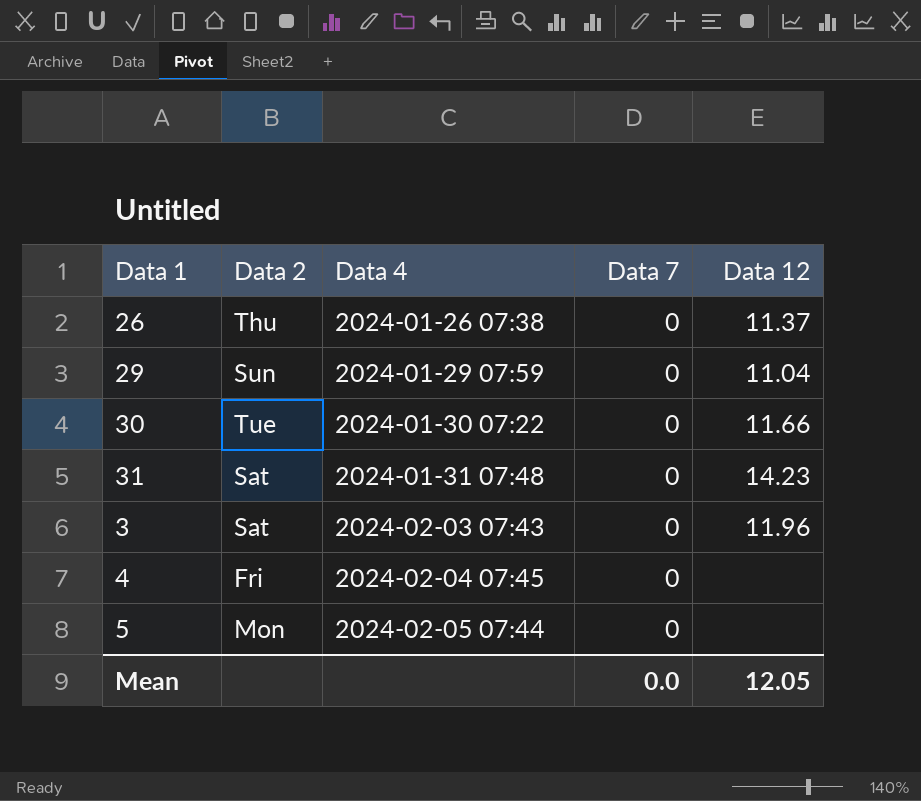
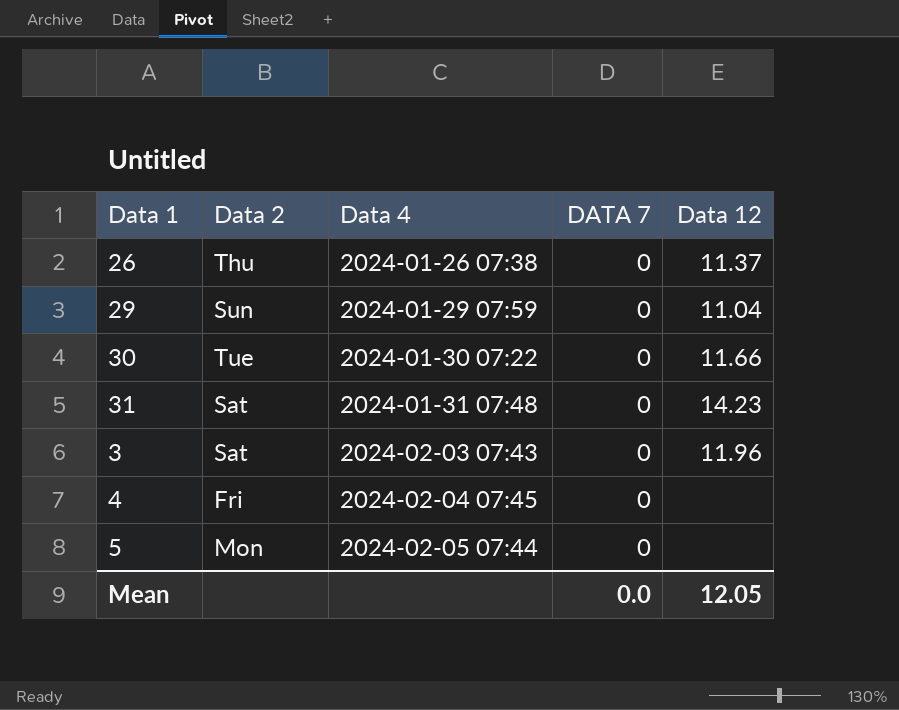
column name: Data 7 -> DATA 7

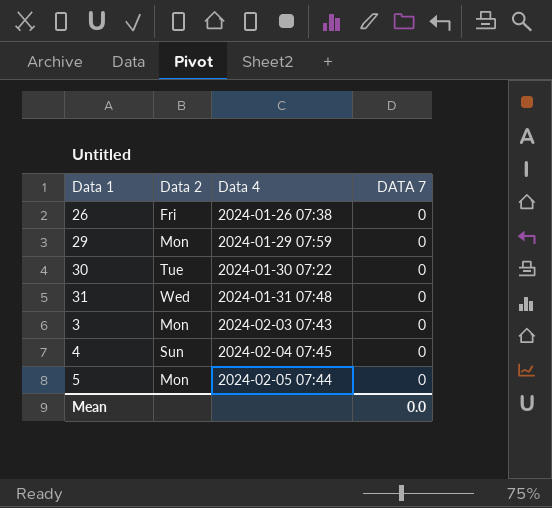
column Data 12 | position: 5 -> none
26 | Data 2: Thu -> Fri
29 | Data 2: Sun -> Mon
31 | Data 2: Sat -> Wed
3 | Data 2: Sat -> Mon
4 | Data 2: Fri -> Sun

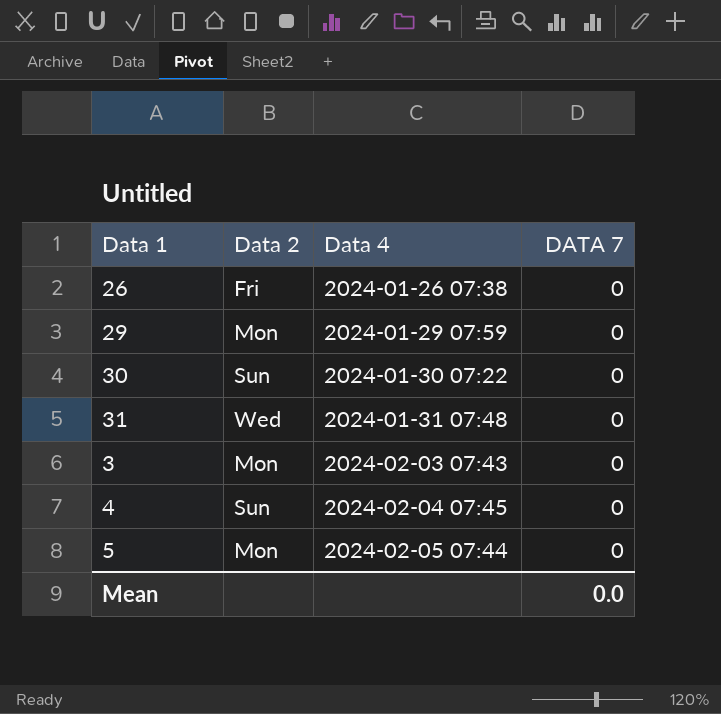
30 | Data 2: Tue -> Sun

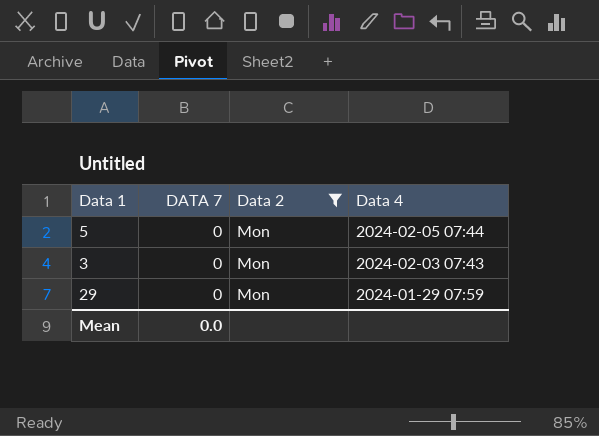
filter: none -> Data 2 = Mon
row order: Data 4 ascending -> Data 4 descending
column DATA 7 | position: 4 -> 2

